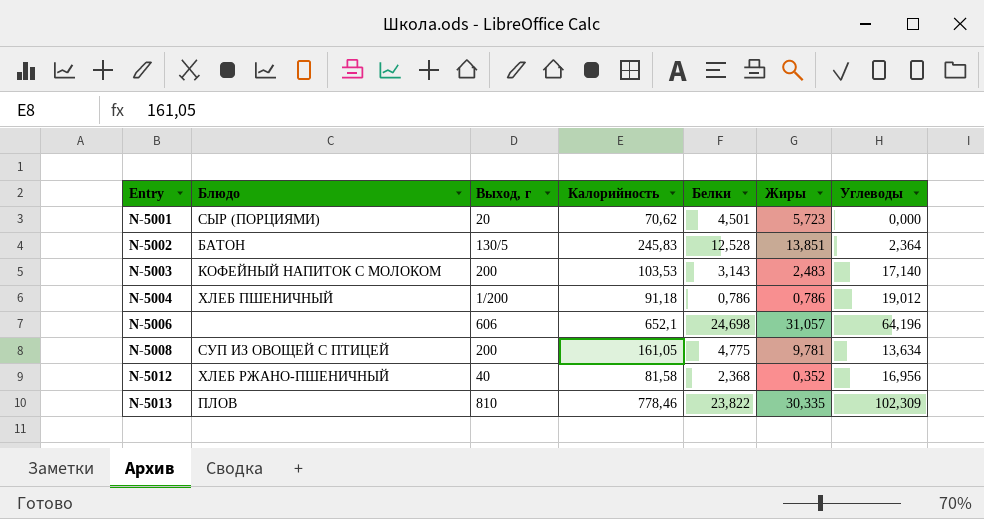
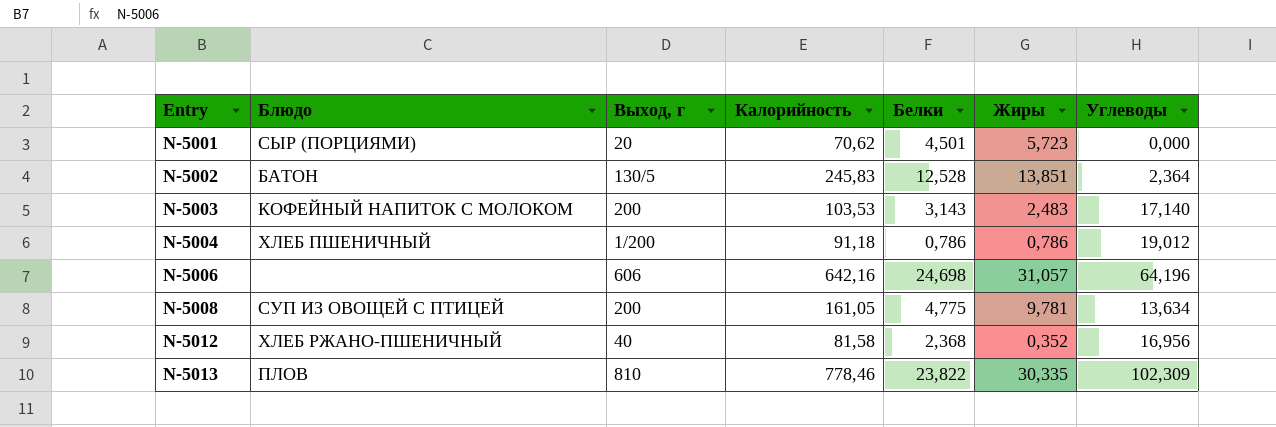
N-5006 | Калорийность: 652,1 -> 642,16

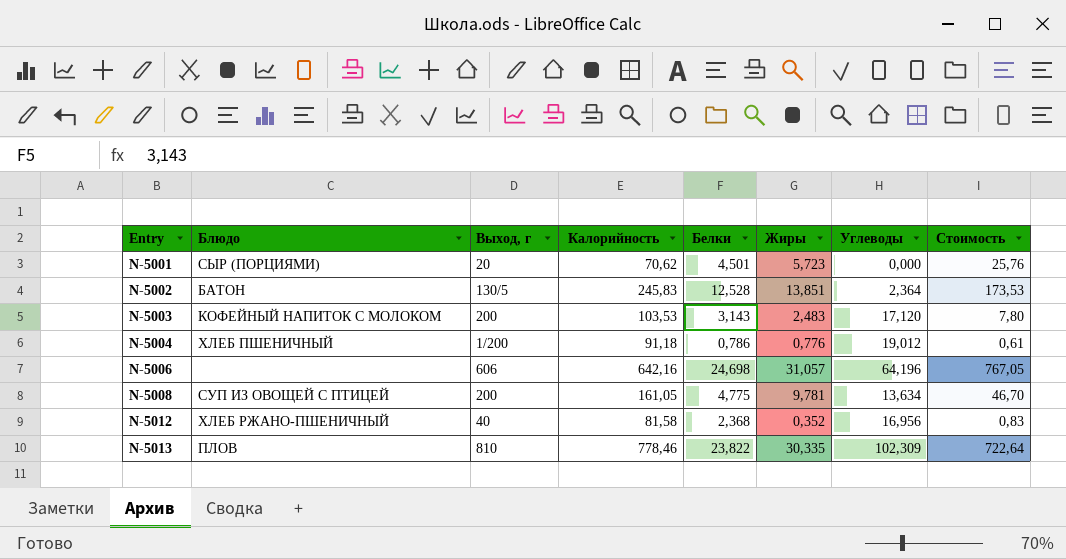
column Стоимость | formula: none -> [Белки] * [Жиры]
N-5003 | Углеводы: 17,140 -> 17,120
N-5004 | Жиры: 0,786 -> 0,776

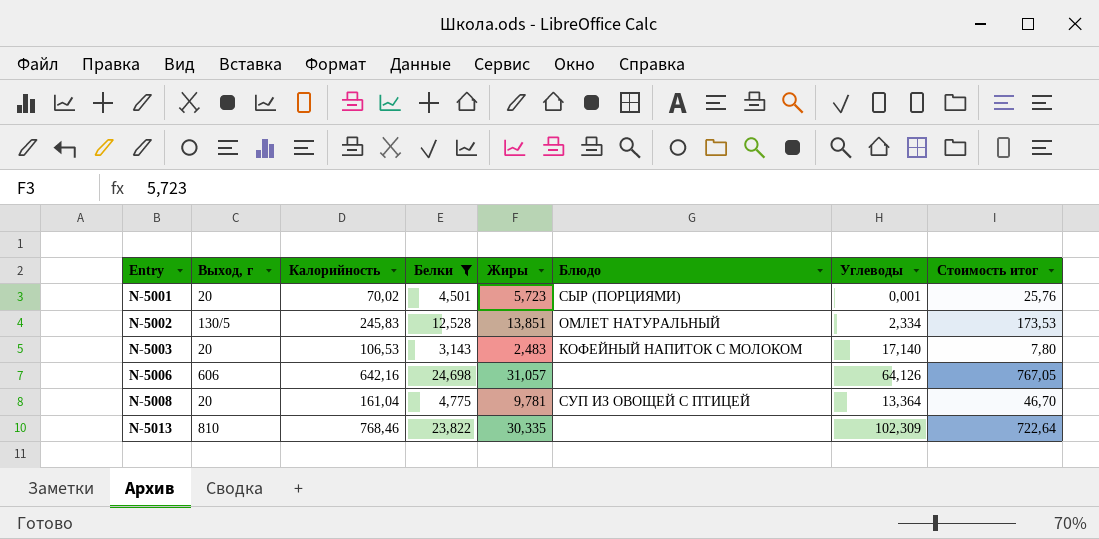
filter: none -> Белки >= 3,143
column Блюдо | position: 2 -> 6
column name: Стоимость -> Стоимость итог
N-5001 | Калорийность: 70,62 -> 70,02
N-5001 | Углеводы: 0,000 -> 0,001
N-5002 | Блюдо: БАТОН -> ОМЛЕТ НАТУРАЛЬНЫЙ
N-5002 | Углеводы: 2,364 -> 2,334
N-5003 | Выход, г: 200 -> 20
N-5003 | Калорийность: 103,53 -> 106,53
N-5003 | Углеводы: 17,120 -> 17,140
N-5006 | Углеводы: 64,196 -> 64,126
N-5008 | Выход, г: 200 -> 20
N-5008 | Калорийность: 161,05 -> 161,04
N-5008 | Углеводы: 13,634 -> 13,364
N-5013 | Калорийность: 778,46 -> 768,46
N-5013 | Блюдо: ПЛОВ -> none

